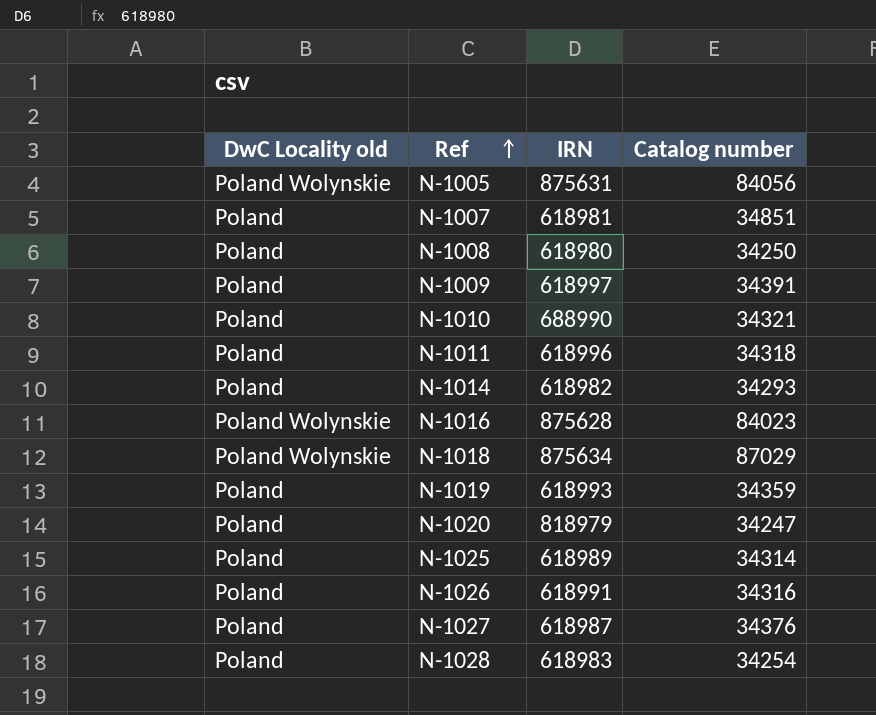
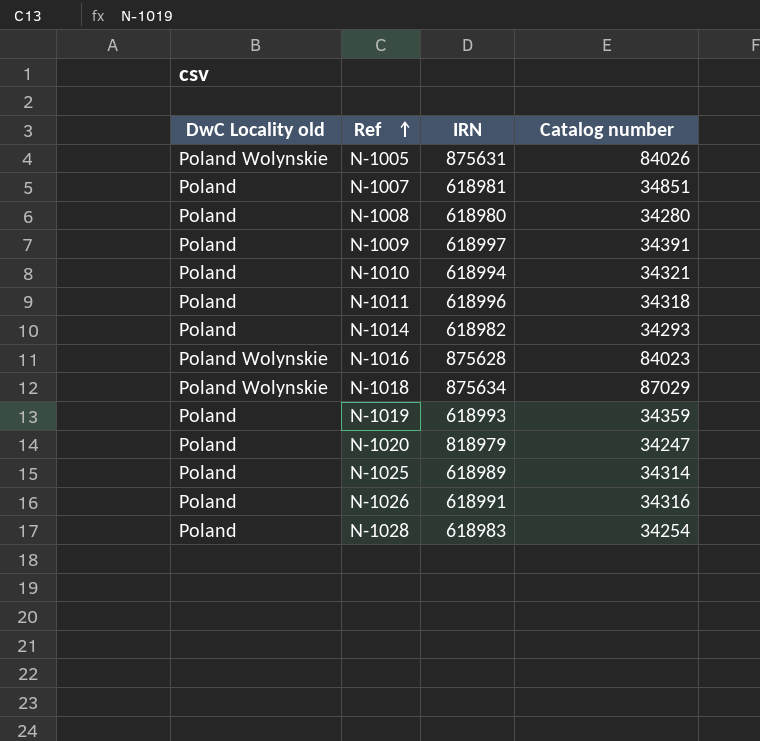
row N-1027: Poland | 618987 | 34376 -> none
N-1005 | Catalog number: 84056 -> 84026
N-1008 | Catalog number: 34250 -> 34280
N-1010 | IRN: 688990 -> 618994

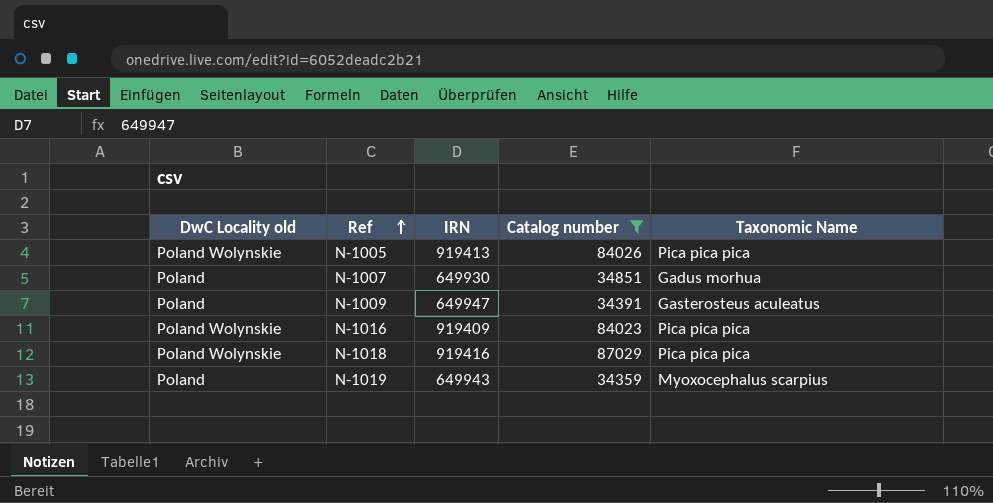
filter: none -> Catalog number >= 34359
column Taxonomic Name | position: none -> 5
N-1005 | IRN: 875631 -> 919413
N-1007 | IRN: 618981 -> 649930
N-1009 | IRN: 618997 -> 649947
N-1016 | IRN: 875628 -> 919409
N-1018 | IRN: 875634 -> 919416
N-1019 | IRN: 618993 -> 649943

